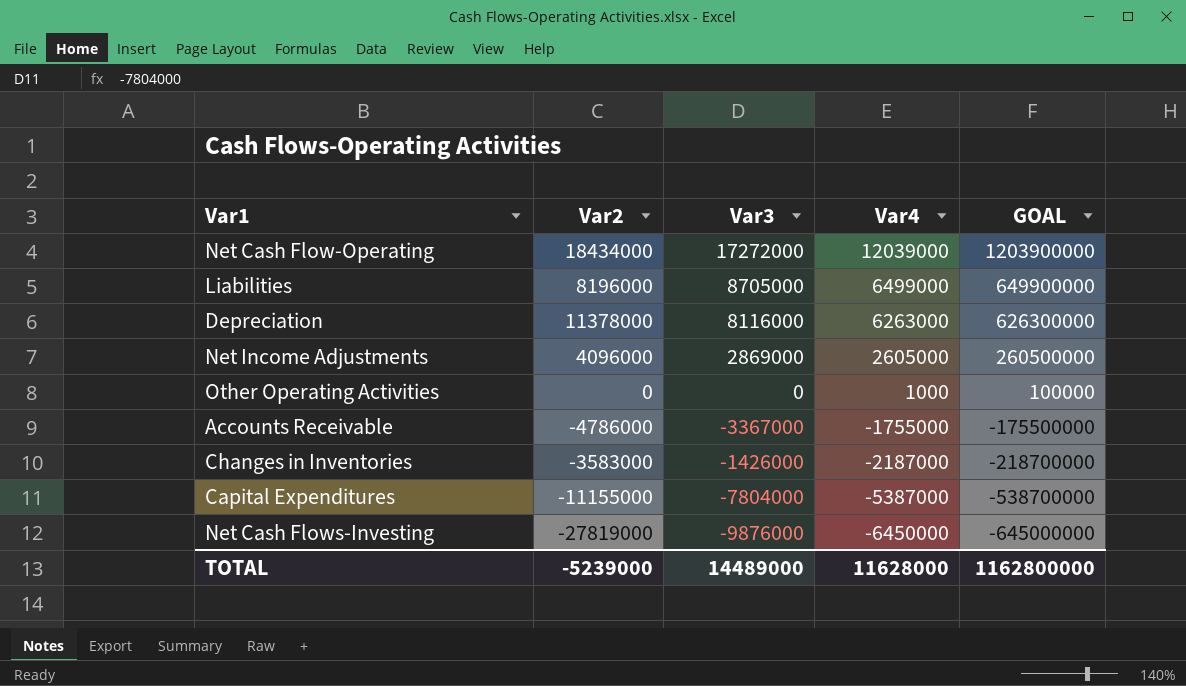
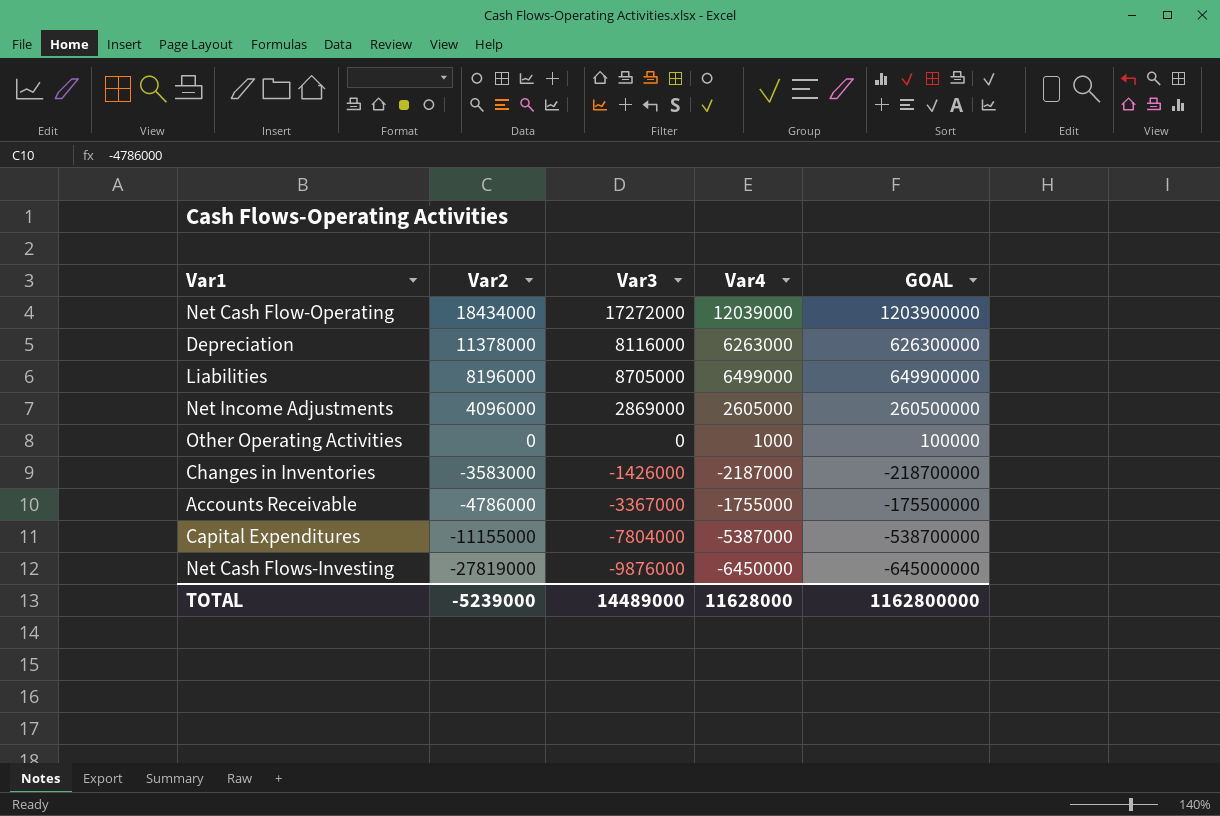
row order: Var4 descending -> Var2 descending

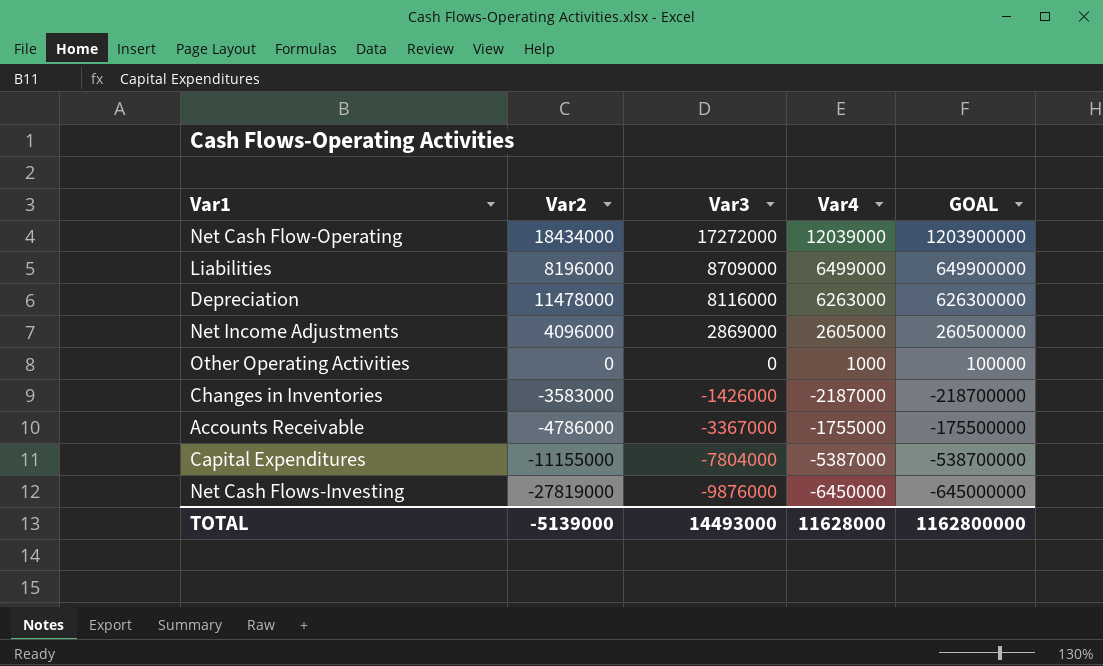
row order: Var2 descending -> Var3 descending
Liabilities | Var3: 8705000 -> 8709000
Depreciation | Var2: 11378000 -> 11478000
TOTAL | Var2: -5239000 -> -5139000
TOTAL | Var3: 14489000 -> 14493000

